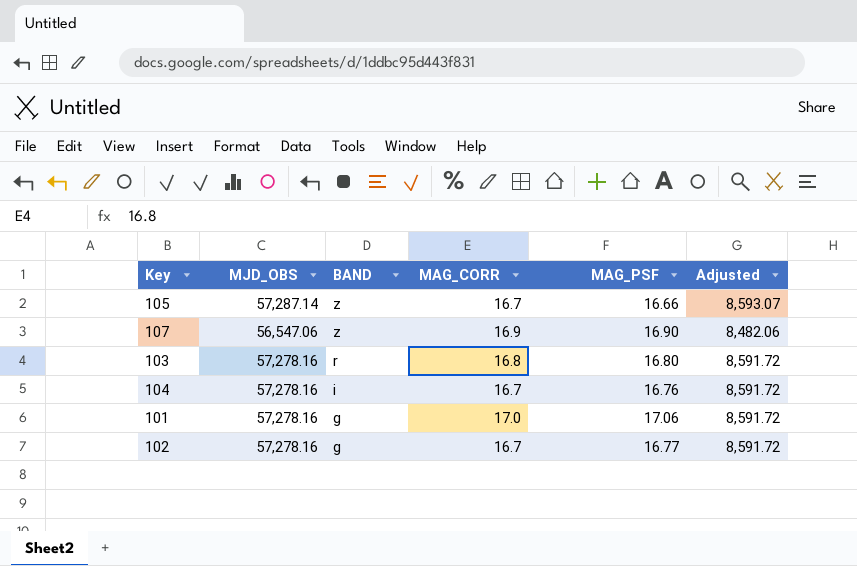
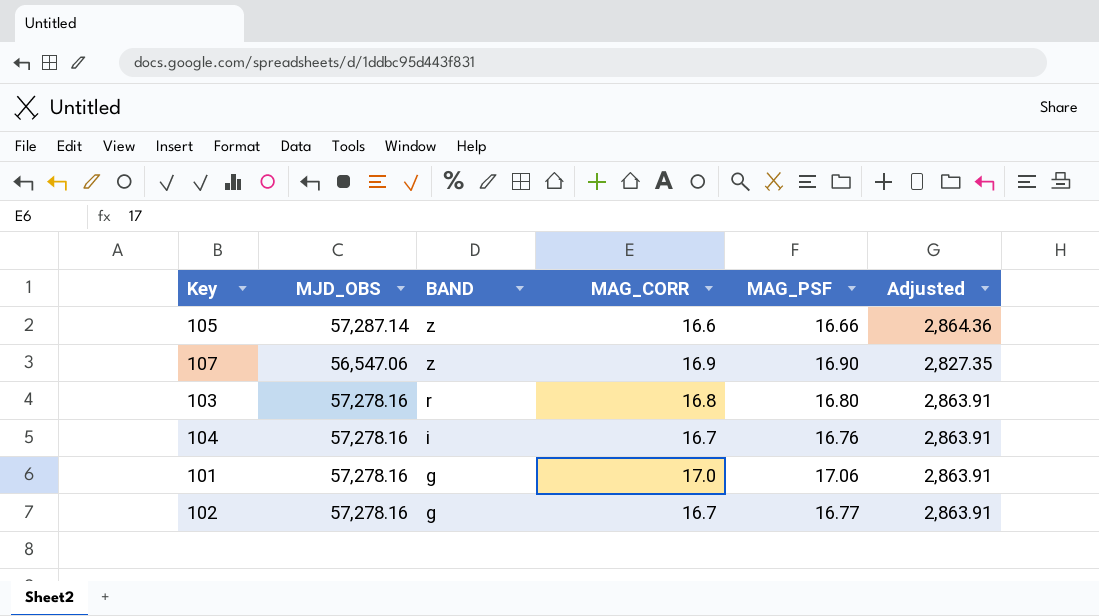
column Adjusted | formula: [MJD_OBS] * 0.15 -> [MJD_OBS] * 0.05
105 | MAG_CORR: 16.7 -> 16.6

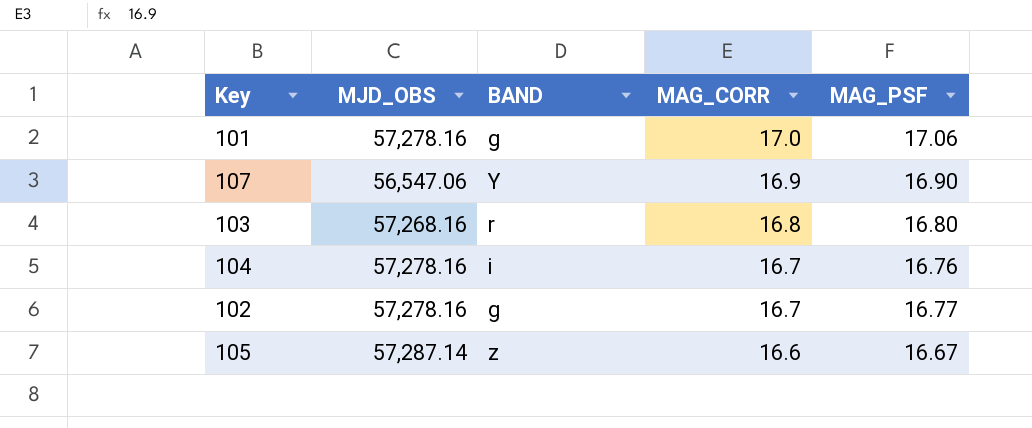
row order: BAND descending -> MAG_CORR descending
column Adjusted | formula: [MJD_OBS] * 0.05 -> none
107 | BAND: z -> Y
103 | MJD_OBS: 57,278.16 -> 57,268.16
105 | MAG_PSF: 16.66 -> 16.67

